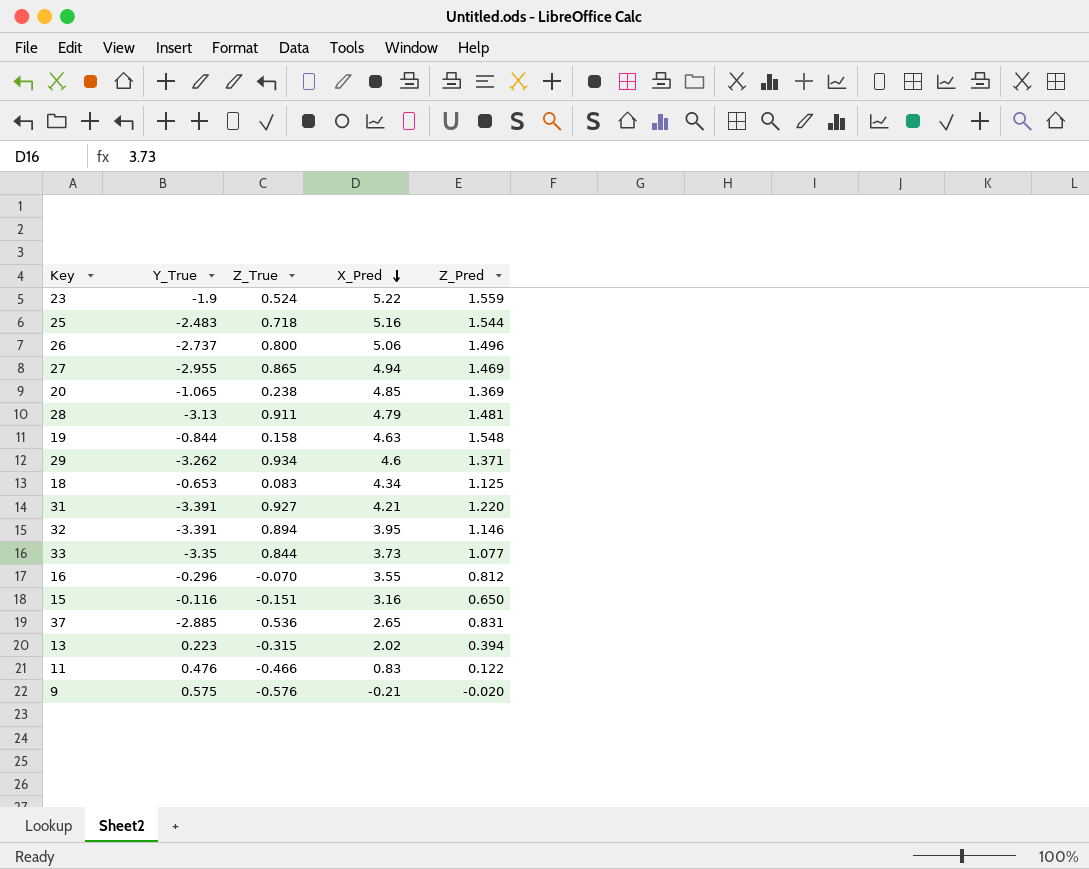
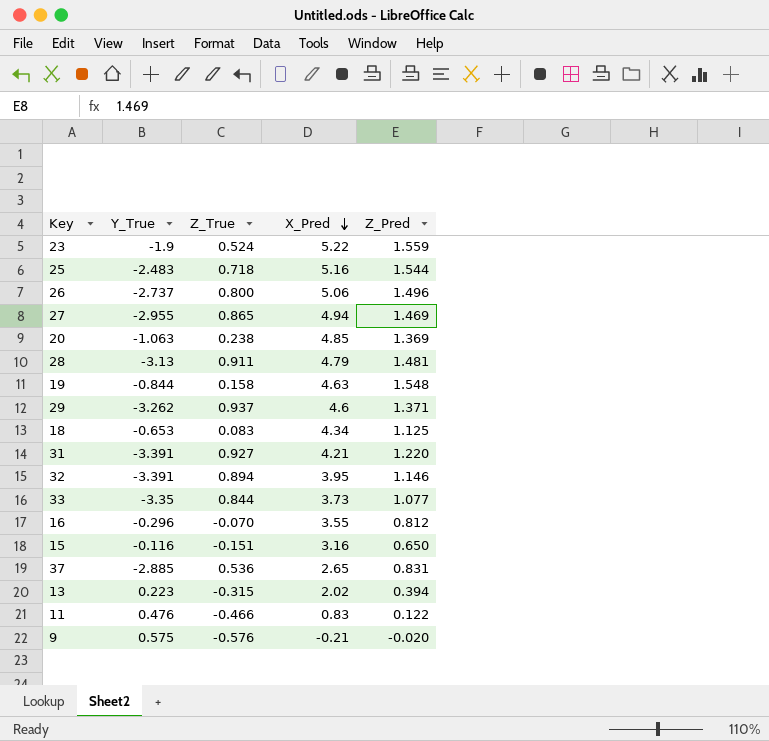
20 | Y_True: -1.065 -> -1.063
29 | Z_True: 0.934 -> 0.937

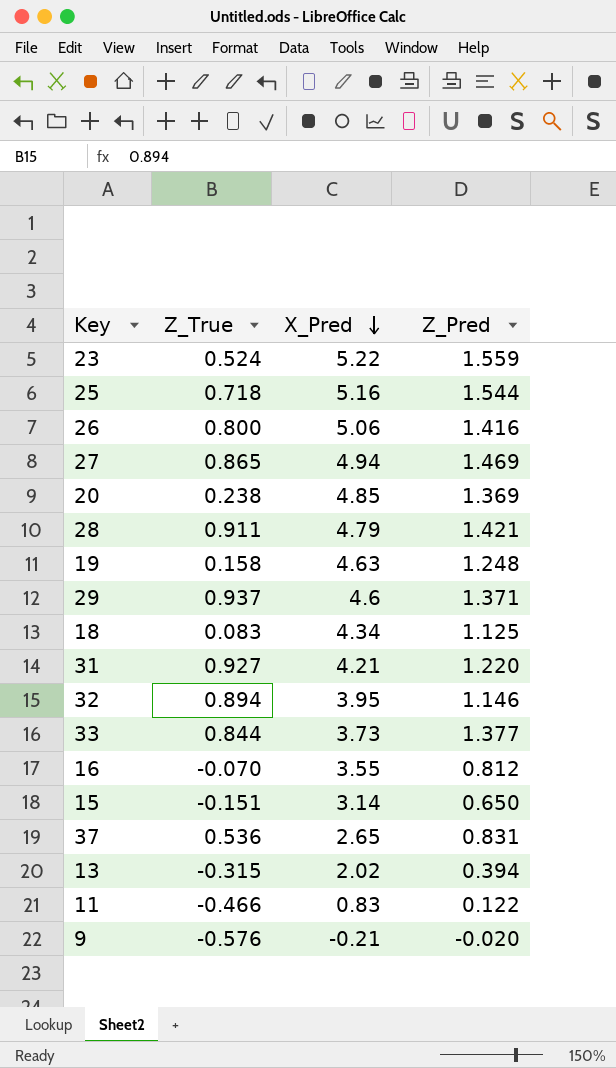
column Y_True | position: 2 -> none
26 | Z_Pred: 1.496 -> 1.416
28 | Z_Pred: 1.481 -> 1.421
19 | Z_Pred: 1.548 -> 1.248
33 | Z_Pred: 1.077 -> 1.377
15 | X_Pred: 3.16 -> 3.14

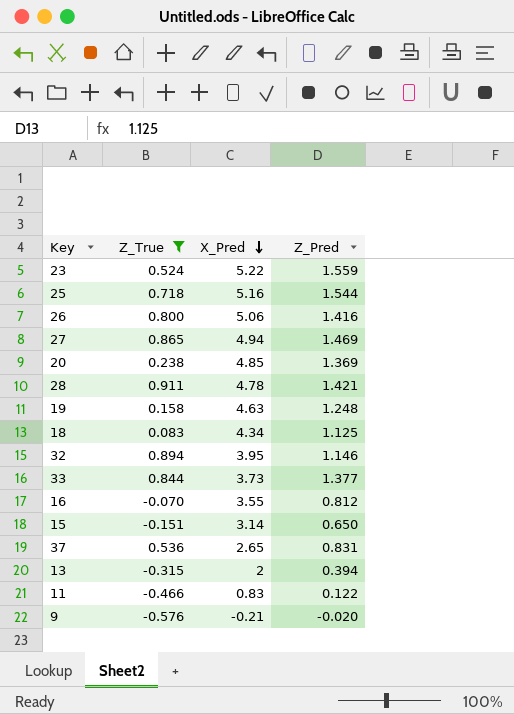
filter: none -> Z_True <= 0.911
28 | X_Pred: 4.79 -> 4.78
13 | X_Pred: 2.02 -> 2

